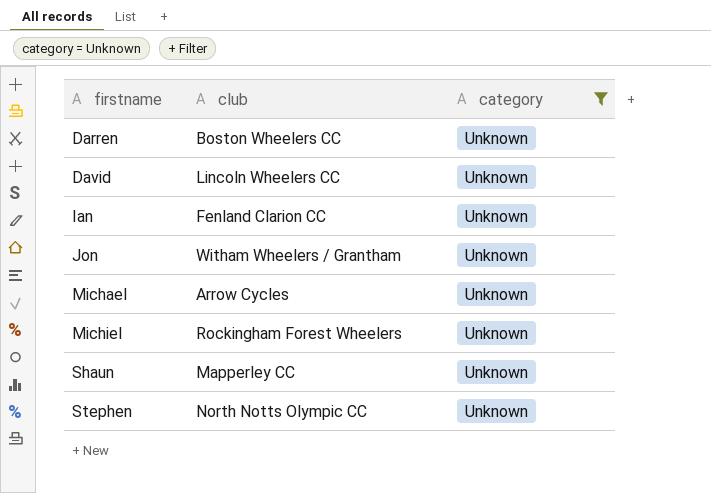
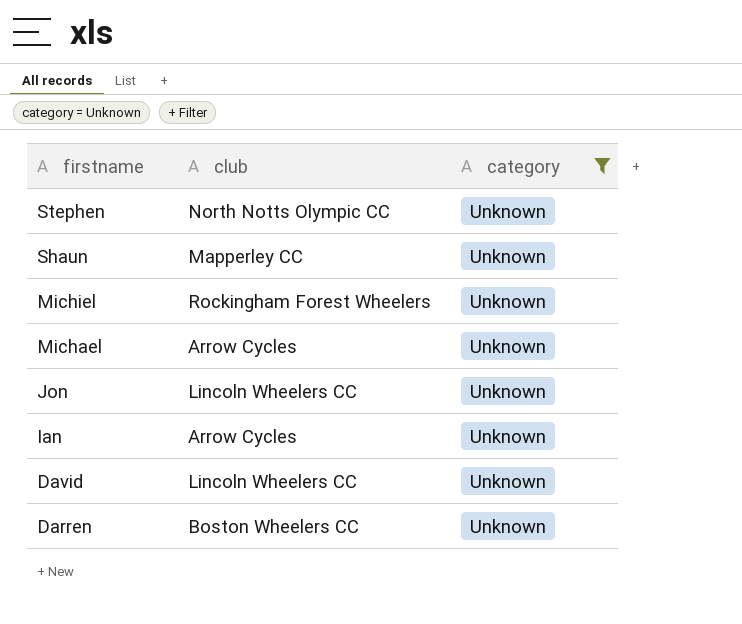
row order: firstname ascending -> firstname descending
Jon | club: Witham Wheelers / Grantham -> Lincoln Wheelers CC
Ian | club: Fenland Clarion CC -> Arrow Cycles

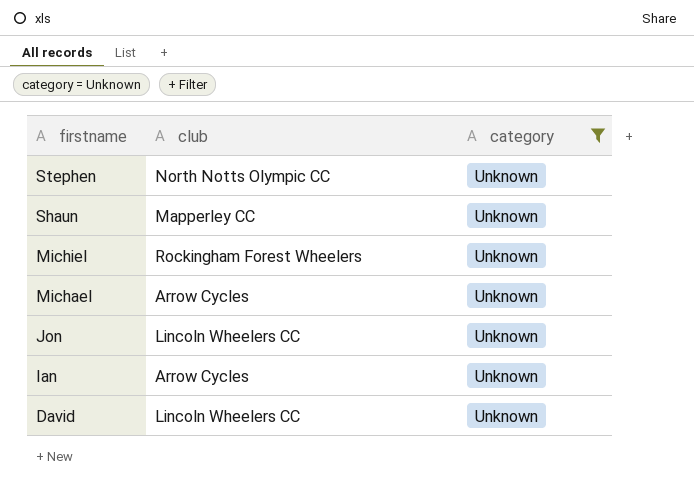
row Darren: Boston Wheelers CC | Unknown -> none

